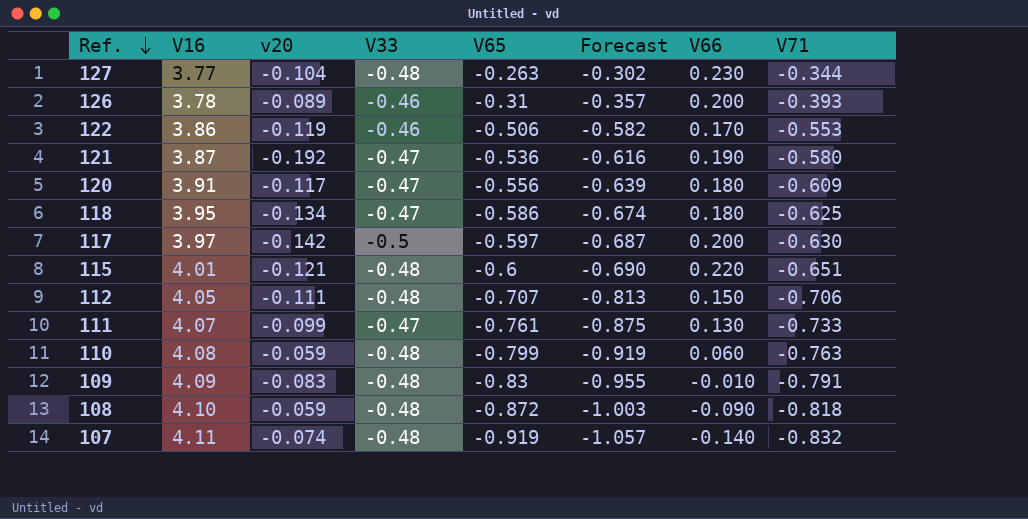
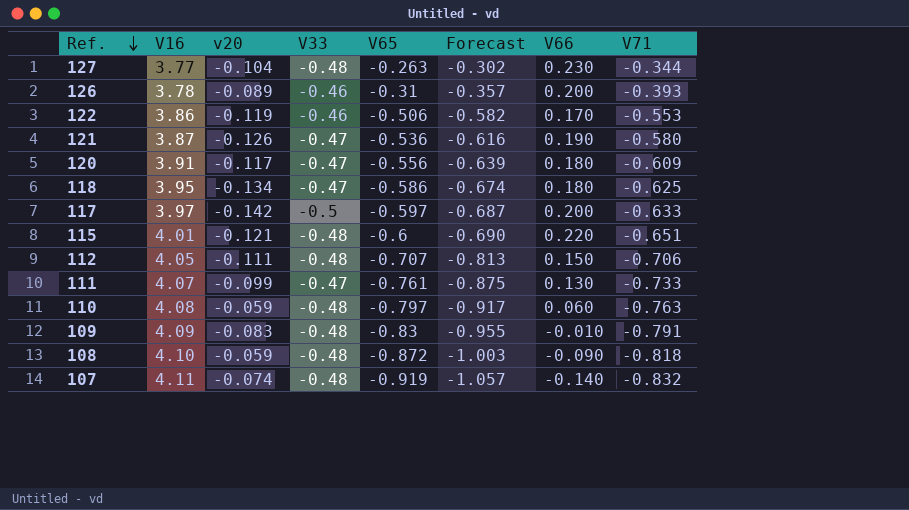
121 | v20: -0.192 -> -0.126
117 | V71: -0.630 -> -0.633
110 | V65: -0.799 -> -0.797
110 | Forecast: -0.919 -> -0.917

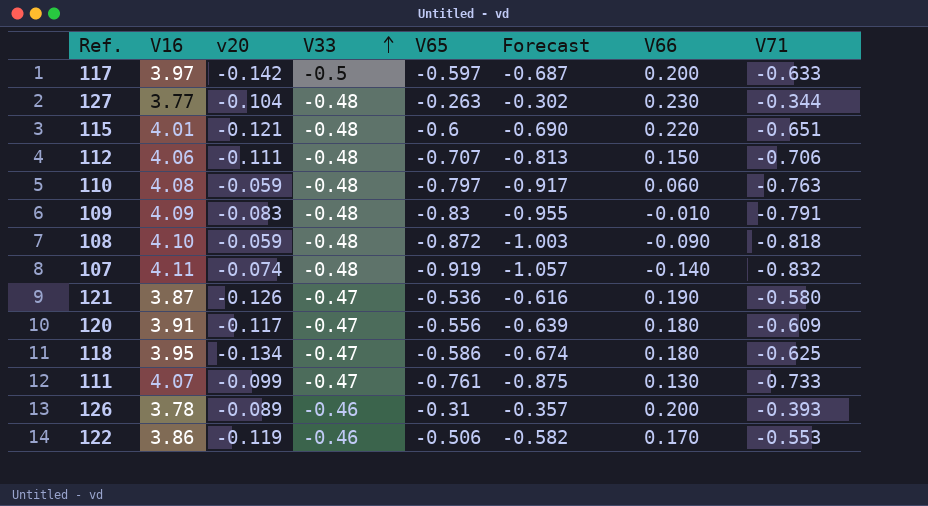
row order: Ref. descending -> V33 ascending
112 | V16: 4.05 -> 4.06

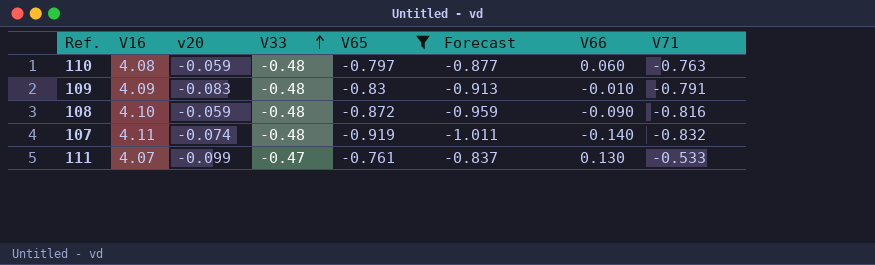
filter: none -> V65 <= -0.761
column Forecast | formula: [V65] * 1.15 -> [V65] * 1.1
108 | V71: -0.818 -> -0.816
111 | V71: -0.733 -> -0.533

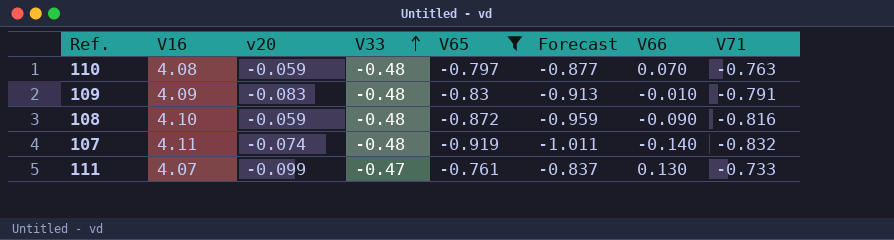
110 | V66: 0.060 -> 0.070
111 | V71: -0.533 -> -0.733

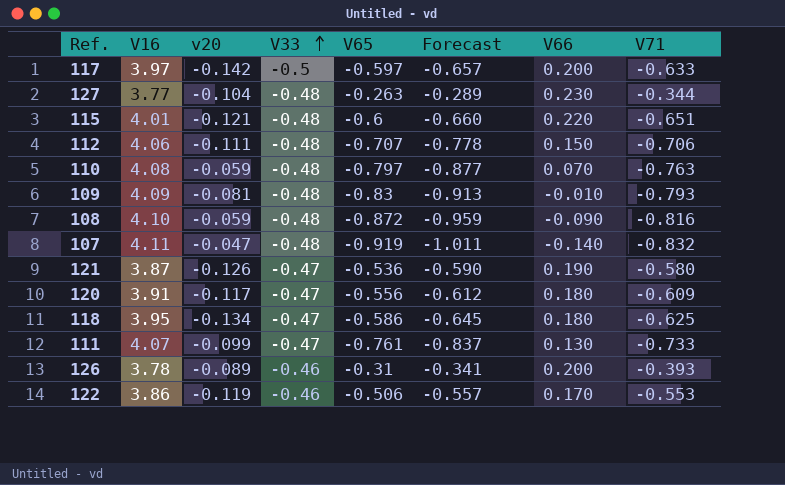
filter: V65 <= -0.761 -> none
109 | v20: -0.083 -> -0.081
109 | V71: -0.791 -> -0.793
107 | v20: -0.074 -> -0.047

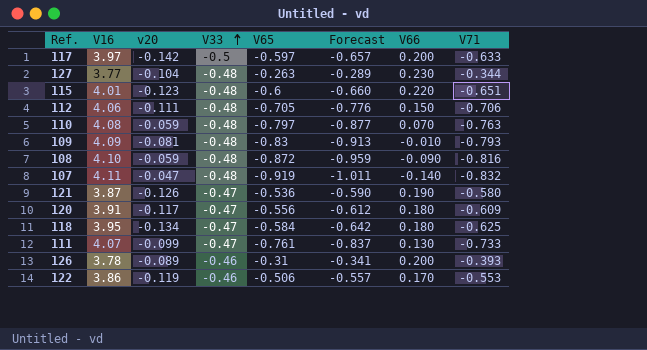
115 | v20: -0.121 -> -0.123
112 | V65: -0.707 -> -0.705
112 | Forecast: -0.778 -> -0.776
118 | V65: -0.586 -> -0.584
118 | Forecast: -0.645 -> -0.642

